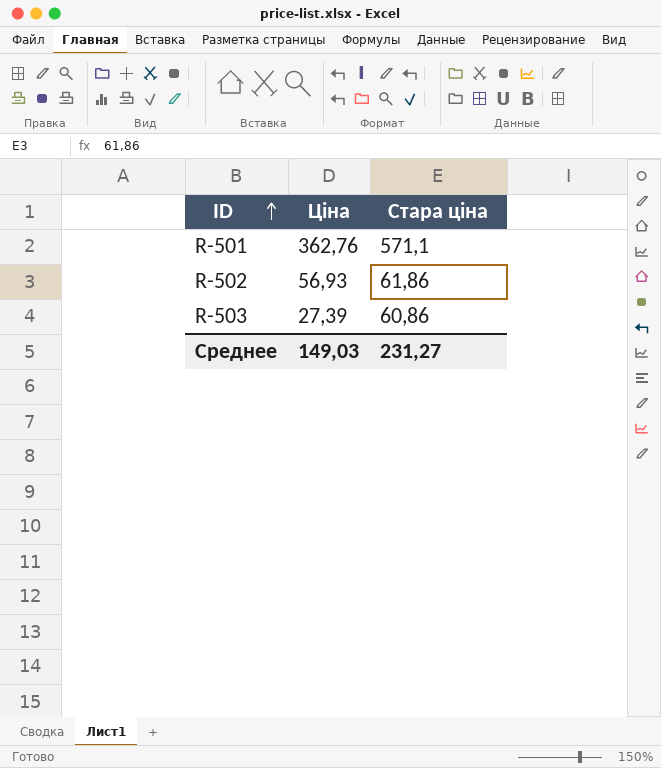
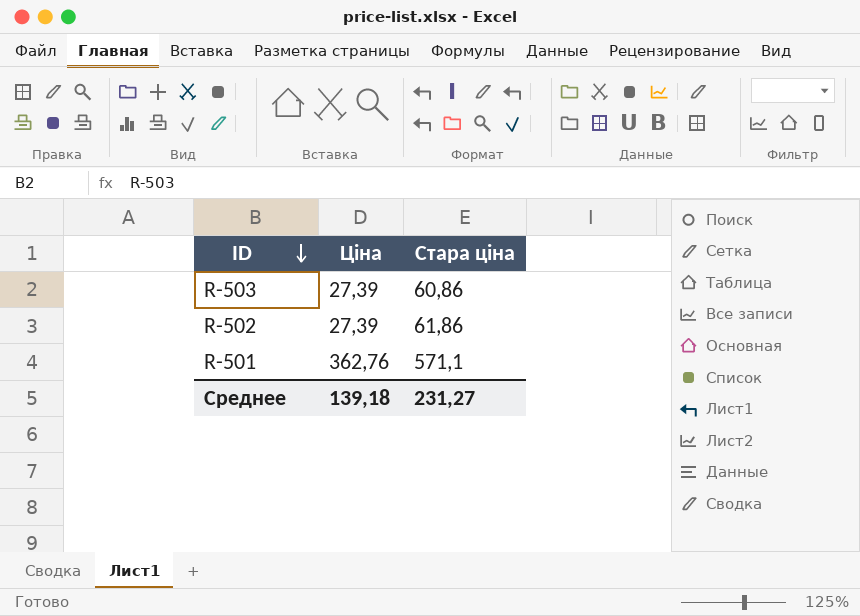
row order: ID ascending -> ID descending
R-502 | Ціна: 56,93 -> 27,39
Среднее | Ціна: 149,03 -> 139,18

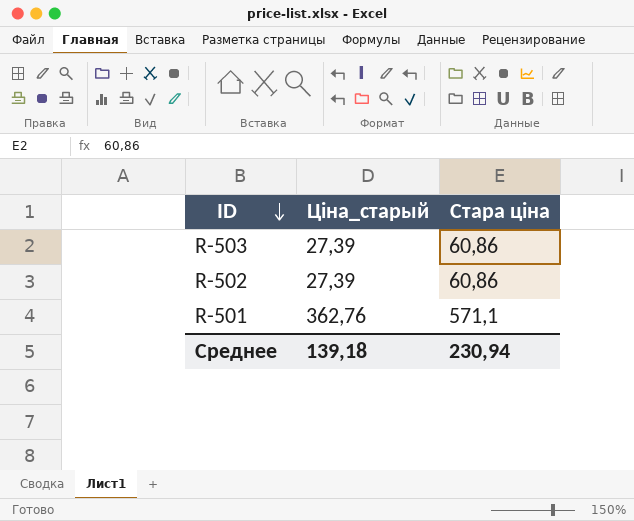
column name: Ціна -> Ціна_старый
R-502 | Стара ціна: 61,86 -> 60,86
Среднее | Стара ціна: 231,27 -> 230,94

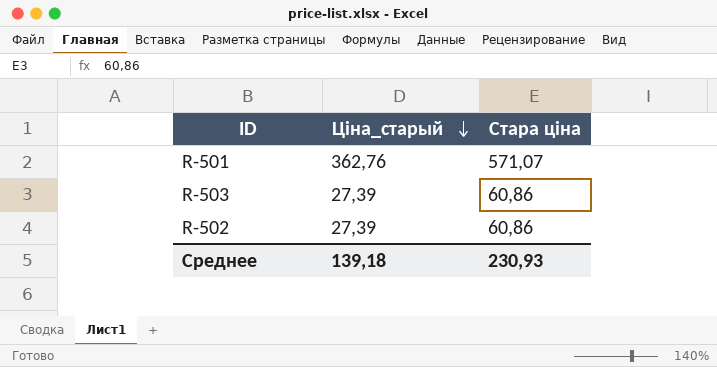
row order: ID descending -> Ціна_старый descending
R-501 | Стара ціна: 571,1 -> 571,07
Среднее | Стара ціна: 230,94 -> 230,93

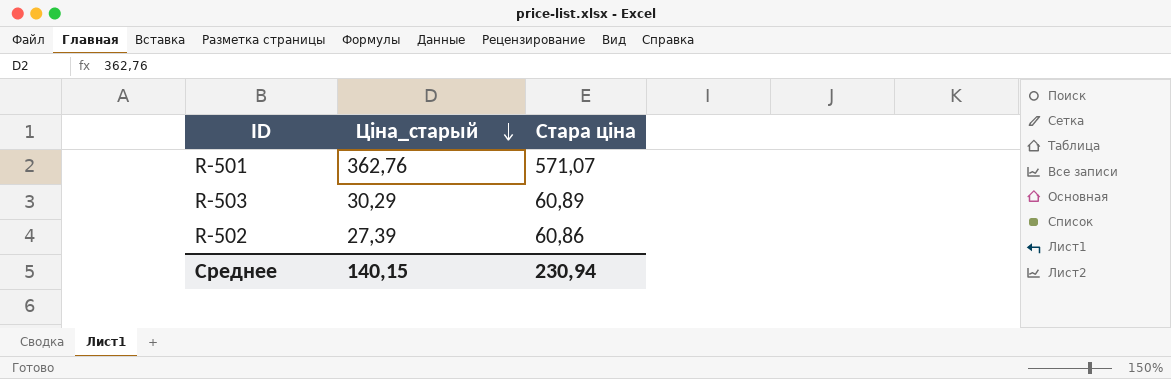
R-503 | Ціна_старый: 27,39 -> 30,29
R-503 | Стара ціна: 60,86 -> 60,89
Среднее | Ціна_старый: 139,18 -> 140,15
Среднее | Стара ціна: 230,93 -> 230,94

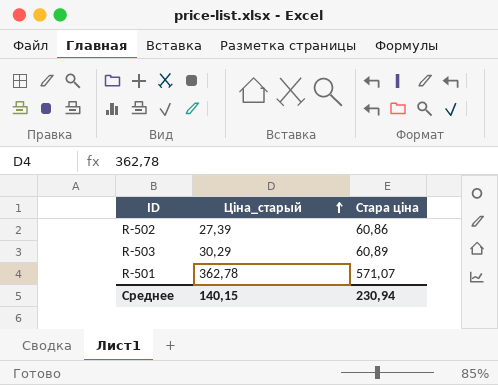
row order: Ціна_старый descending -> Ціна_старый ascending
R-501 | Ціна_старый: 362,76 -> 362,78

